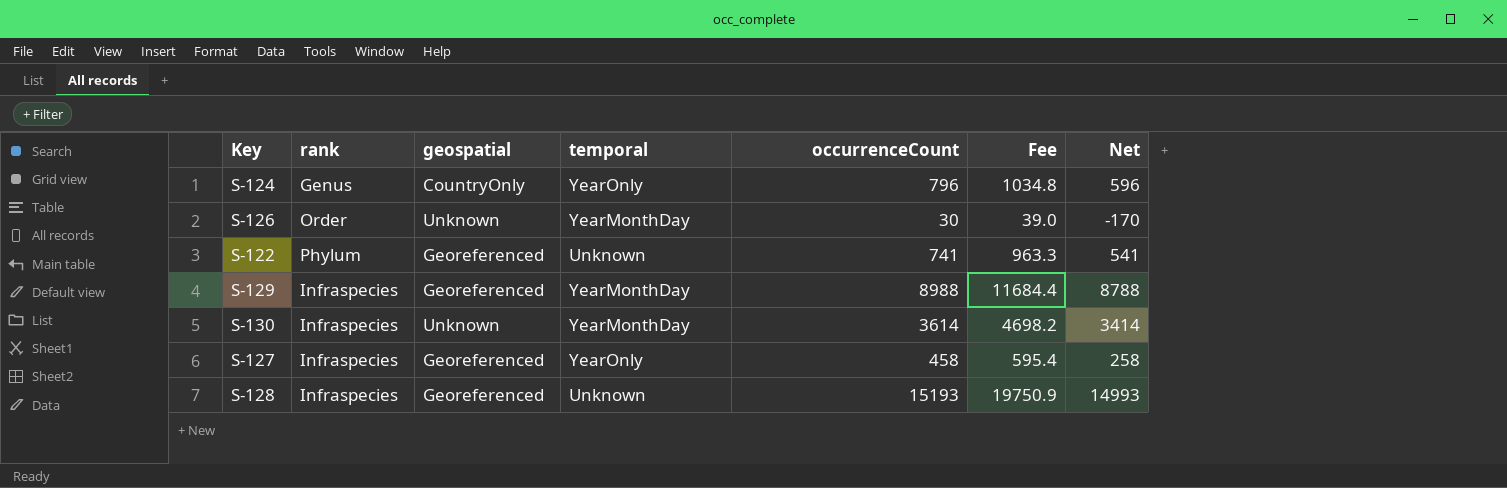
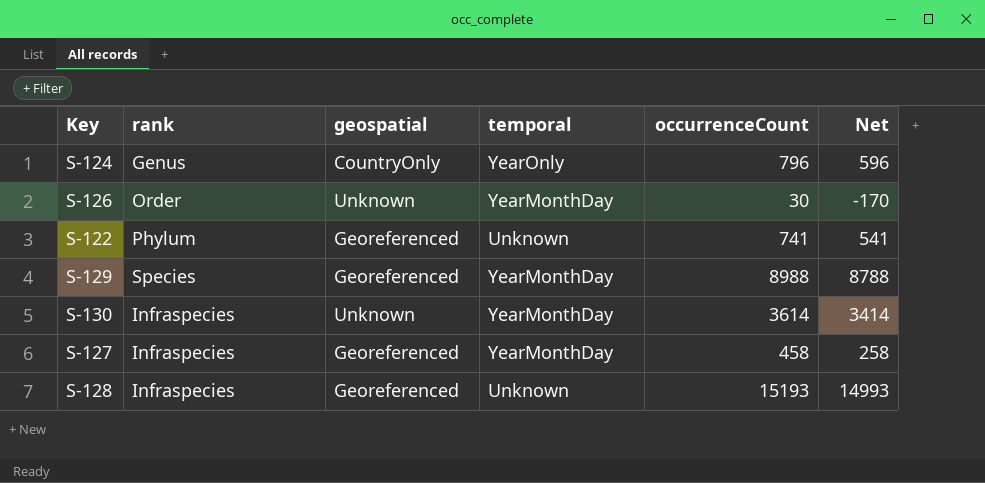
column Fee | formula: [occurrenceCount] * 1.3 -> none
S-129 | rank: Infraspecies -> Species
S-127 | temporal: YearOnly -> YearMonthDay

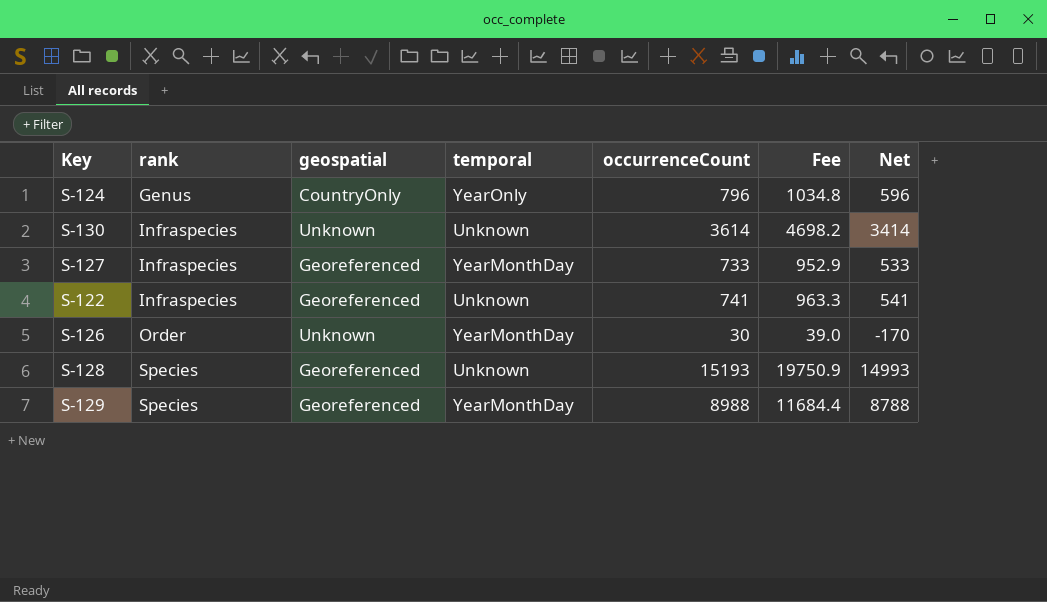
row order: none -> rank ascending
column Fee | formula: none -> [occurrenceCount] * 1.3
S-130 | temporal: YearMonthDay -> Unknown
S-127 | occurrenceCount: 458 -> 733
S-127 | Net: 258 -> 533
S-122 | rank: Phylum -> Infraspecies
S-128 | rank: Infraspecies -> Species

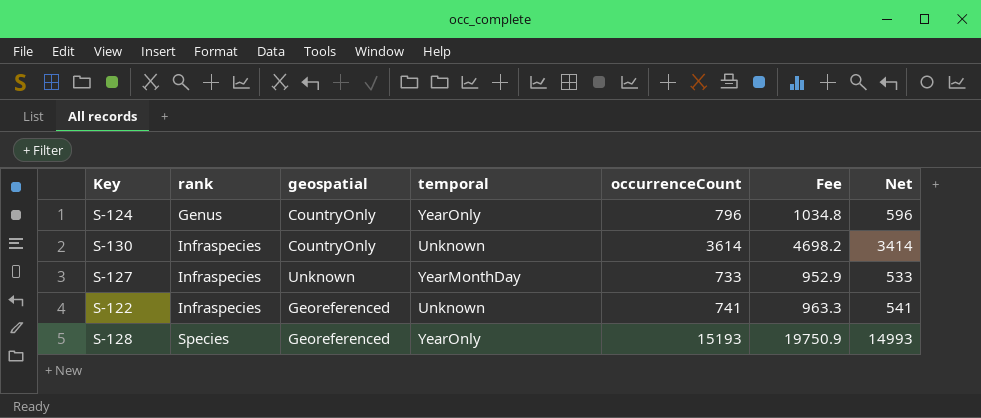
row S-126: Order | Unknown | YearMonthDay | 30 | 39.0 | -170 -> none
row S-129: Species | Georeferenced | YearMonthDay | 8988 | 11684.4 | 8788 -> none
S-130 | geospatial: Unknown -> CountryOnly
S-127 | geospatial: Georeferenced -> Unknown
S-128 | temporal: Unknown -> YearOnly

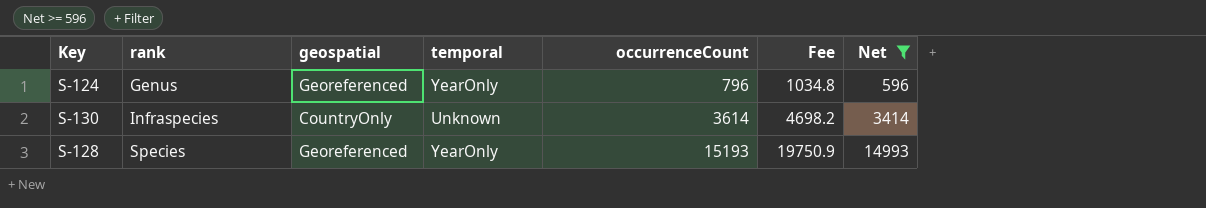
filter: none -> Net >= 596
S-124 | geospatial: CountryOnly -> Georeferenced

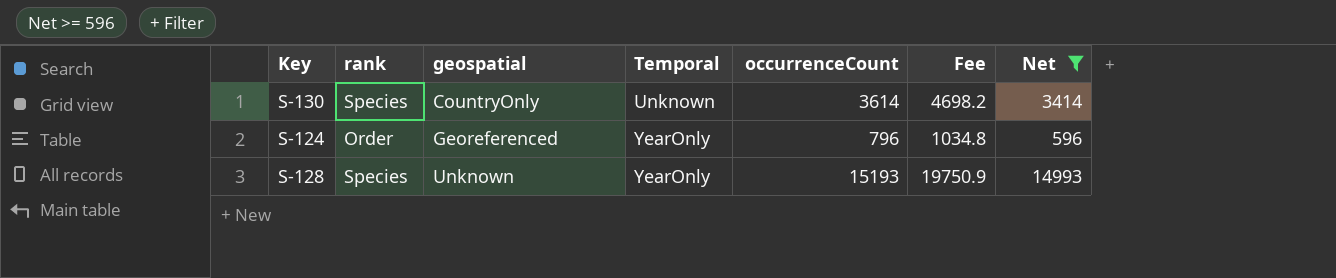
row order: rank ascending -> geospatial ascending
column name: temporal -> Temporal
S-130 | rank: Infraspecies -> Species
S-124 | rank: Genus -> Order
S-128 | geospatial: Georeferenced -> Unknown

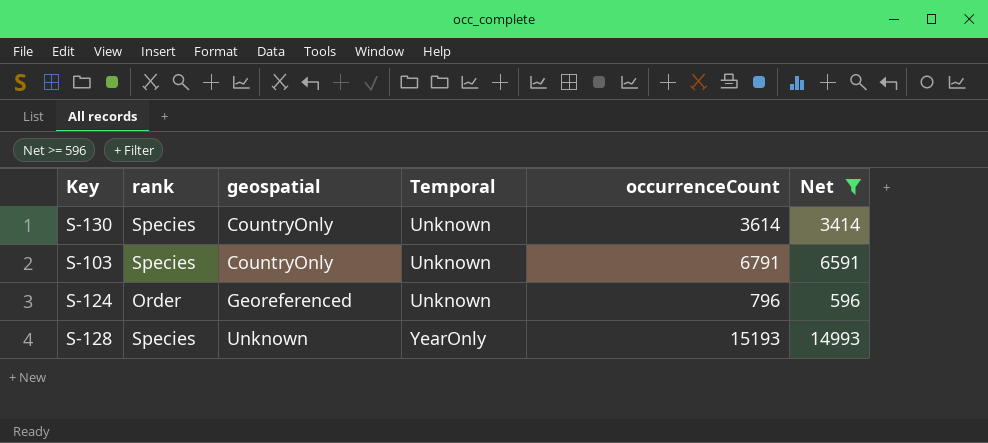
column Fee | formula: [occurrenceCount] * 1.3 -> none
row S-103: none -> Species | CountryOnly | Unknown | 6791 | 6591
S-124 | Temporal: YearOnly -> Unknown

